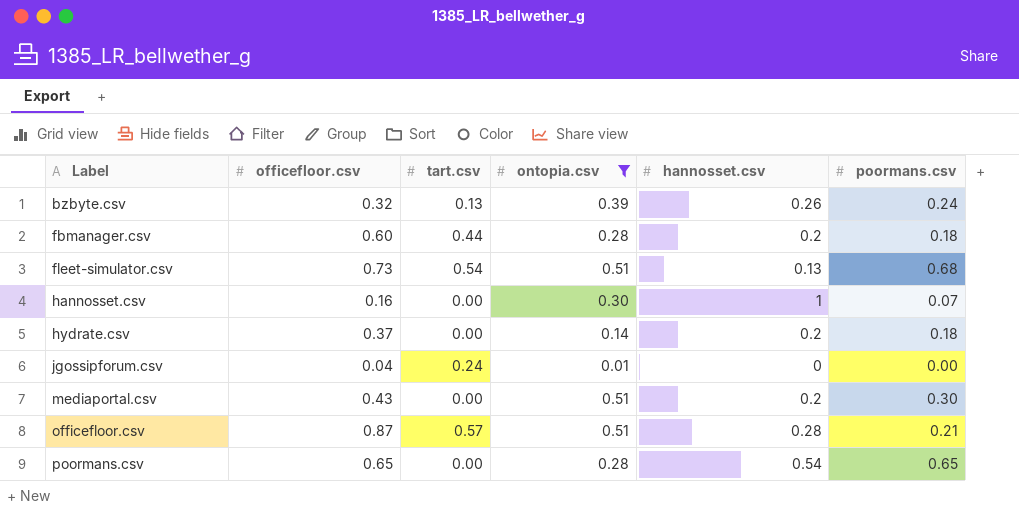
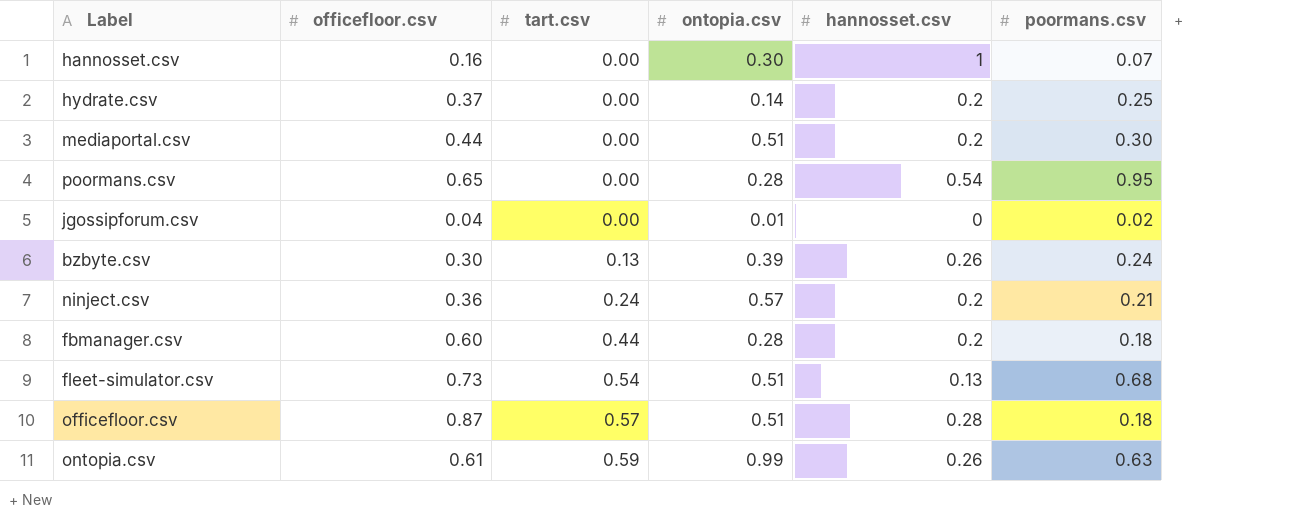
filter: ontopia.csv <= 0.51 -> none
row order: Label ascending -> tart.csv ascending
hydrate.csv | poormans.csv: 0.18 -> 0.25
mediaportal.csv | officefloor.csv: 0.43 -> 0.44
poormans.csv | poormans.csv: 0.65 -> 0.95
jgossipforum.csv | tart.csv: 0.24 -> 0.00
jgossipforum.csv | poormans.csv: 0.00 -> 0.02
bzbyte.csv | officefloor.csv: 0.32 -> 0.30
officefloor.csv | poormans.csv: 0.21 -> 0.18

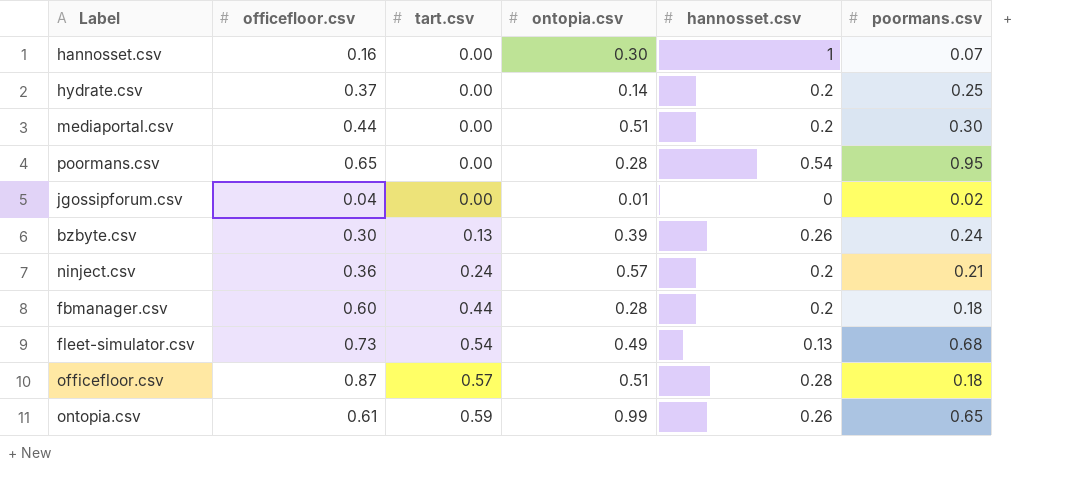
fleet-simulator.csv | ontopia.csv: 0.51 -> 0.49
ontopia.csv | poormans.csv: 0.63 -> 0.65

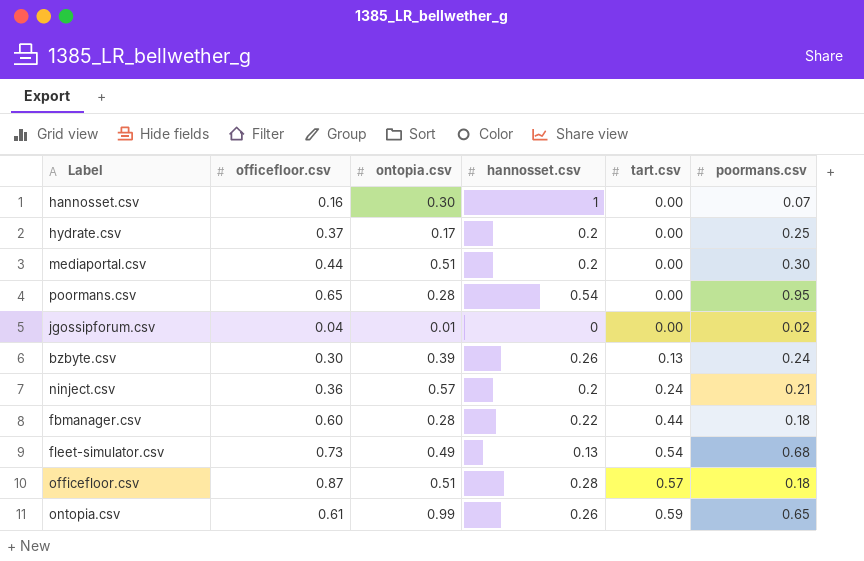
column tart.csv | position: 3 -> 5
hydrate.csv | ontopia.csv: 0.14 -> 0.17
fbmanager.csv | hannosset.csv: 0.2 -> 0.22

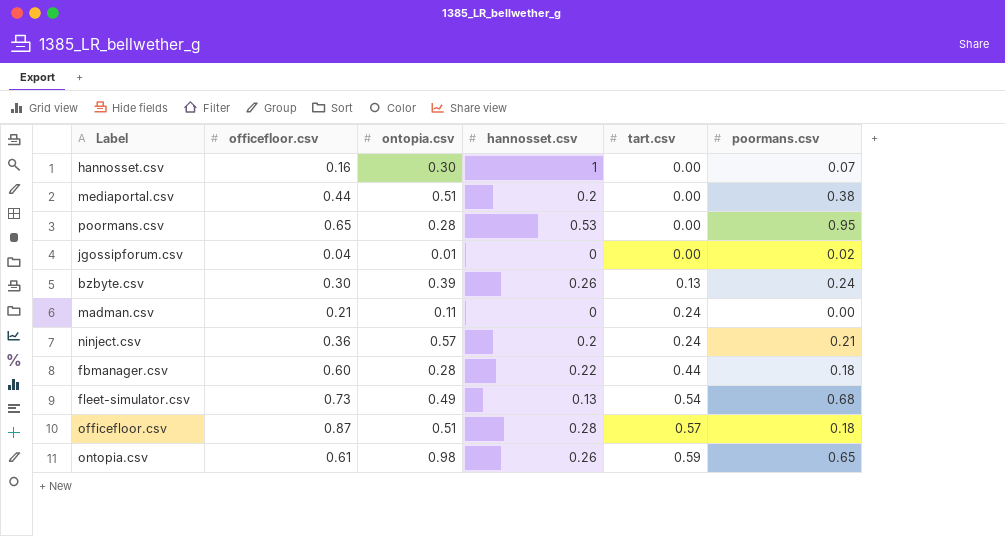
row hydrate.csv: 0.37 | 0.17 | 0.2 | 0.00 | 0.25 -> none
mediaportal.csv | poormans.csv: 0.30 -> 0.38
poormans.csv | hannosset.csv: 0.54 -> 0.53
row madman.csv: none -> 0.21 | 0.11 | 0 | 0.24 | 0.00
ontopia.csv | ontopia.csv: 0.99 -> 0.98

